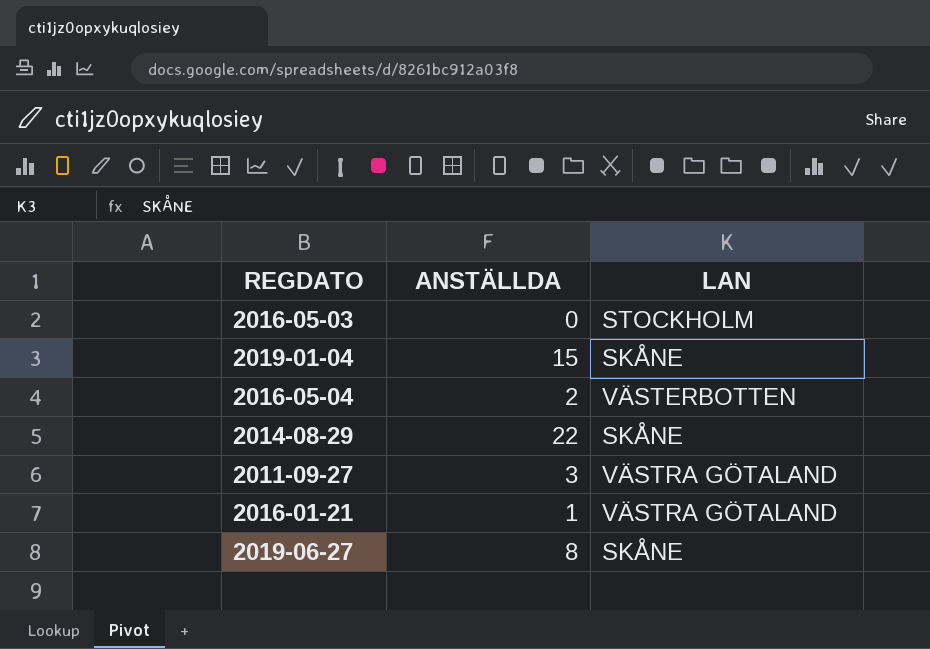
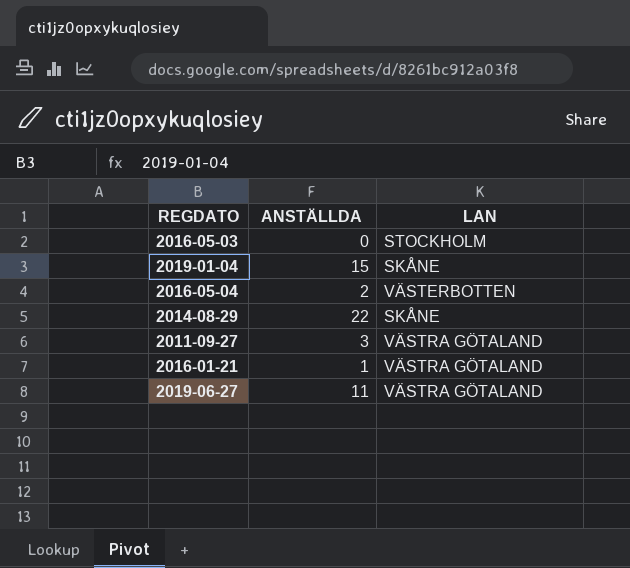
2019-06-27 | ANSTÄLLDA: 8 -> 11
2019-06-27 | LAN: SKÅNE -> VÄSTRA GÖTALAND

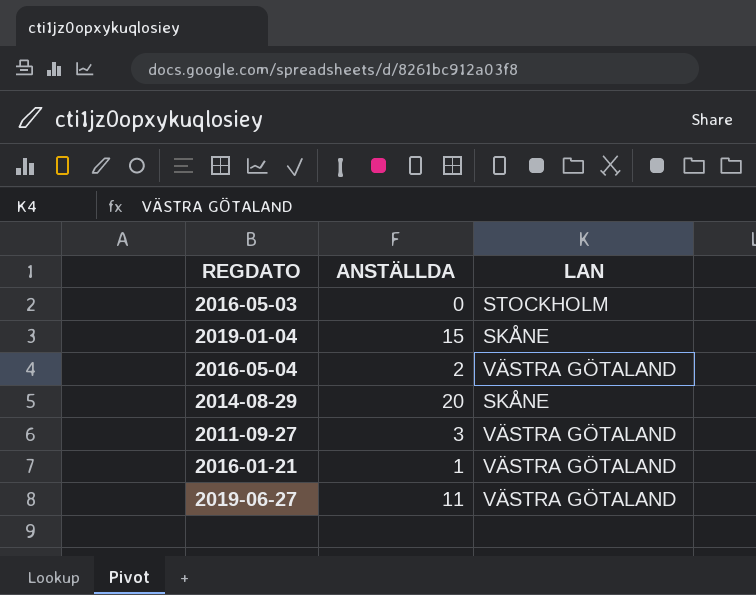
2016-05-04 | LAN: VÄSTERBOTTEN -> VÄSTRA GÖTALAND
2014-08-29 | ANSTÄLLDA: 22 -> 20

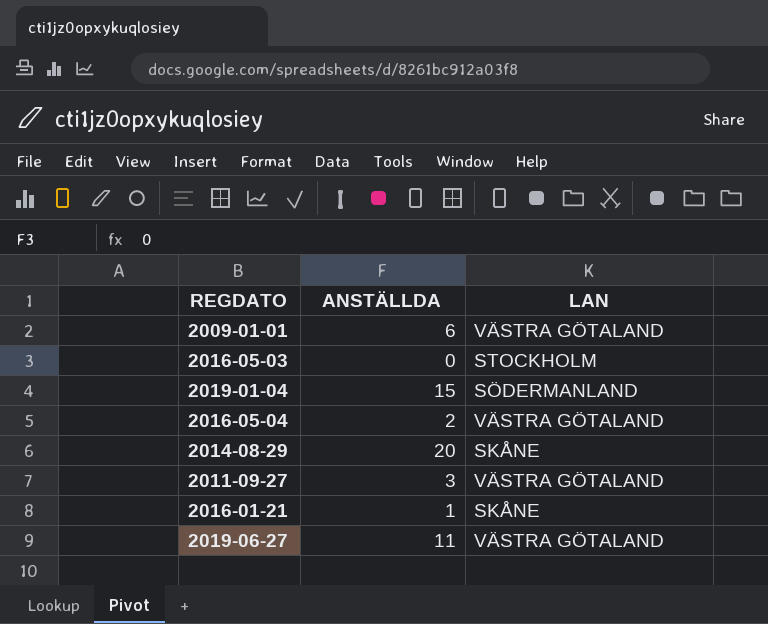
row 2009-01-01: none -> 6 | VÄSTRA GÖTALAND
2019-01-04 | LAN: SKÅNE -> SÖDERMANLAND
2016-01-21 | LAN: VÄSTRA GÖTALAND -> SKÅNE

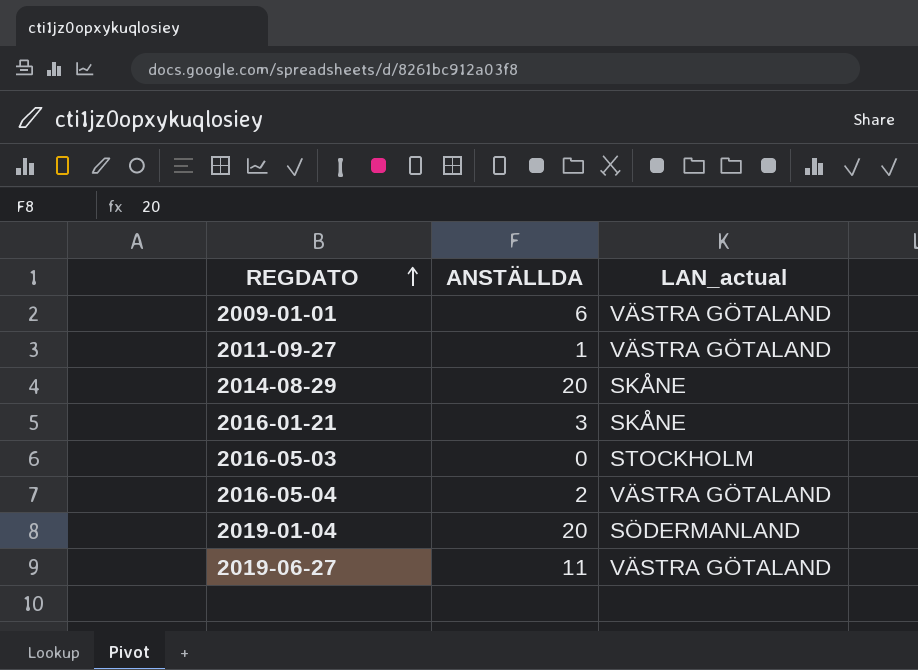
row order: none -> REGDATO ascending
column name: LAN -> LAN_actual
2011-09-27 | ANSTÄLLDA: 3 -> 1
2016-01-21 | ANSTÄLLDA: 1 -> 3
2019-01-04 | ANSTÄLLDA: 15 -> 20

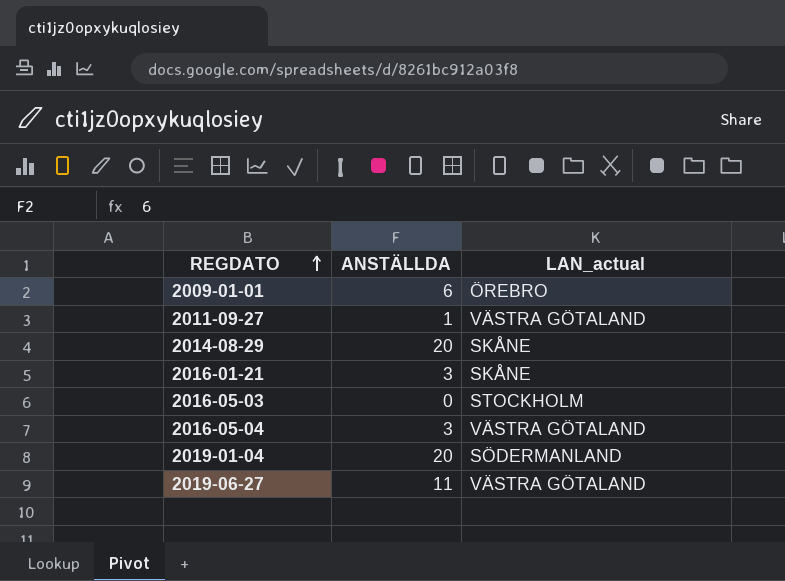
2009-01-01 | LAN_actual: VÄSTRA GÖTALAND -> ÖREBRO
2016-05-04 | ANSTÄLLDA: 2 -> 3

